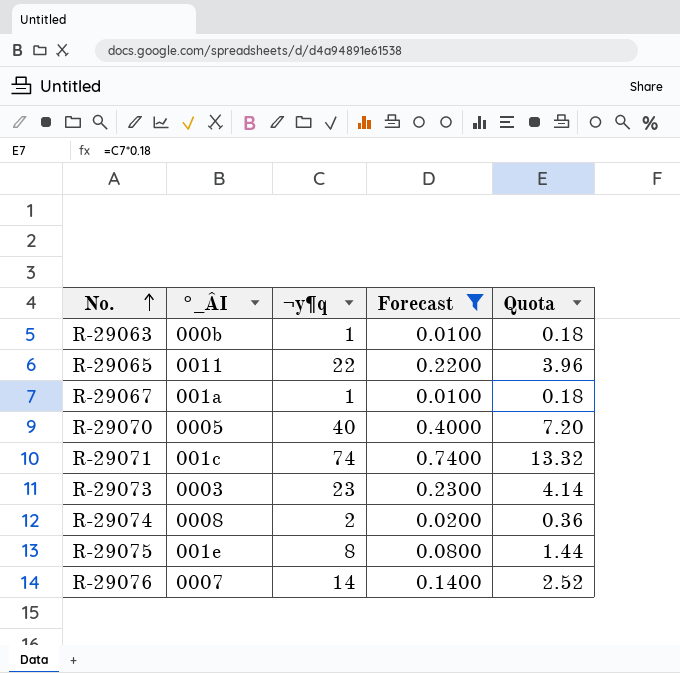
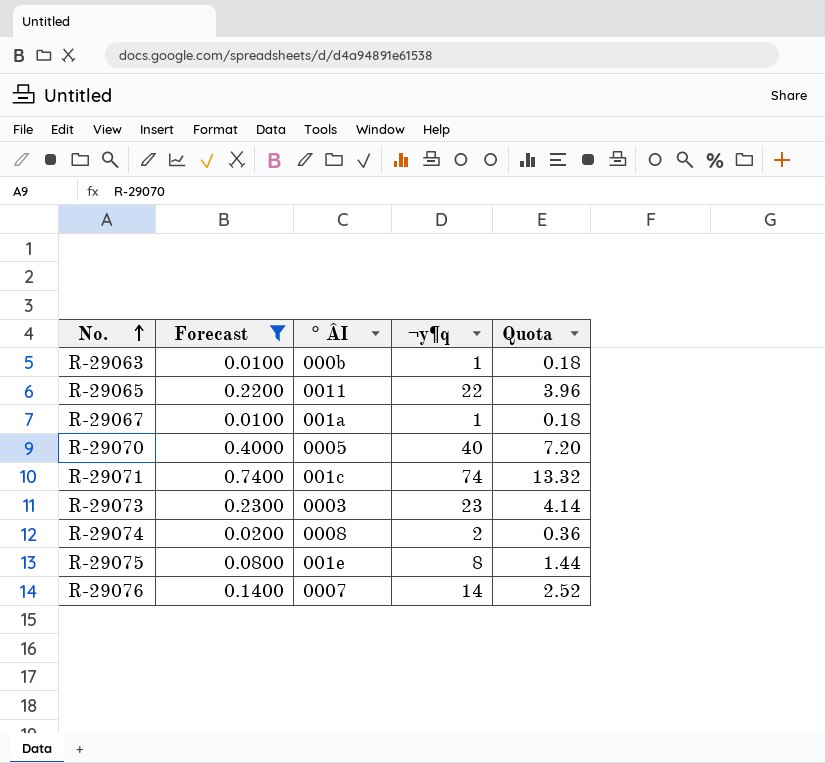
column Forecast | position: 4 -> 2
column name: °_ÂI -> ° ÂI

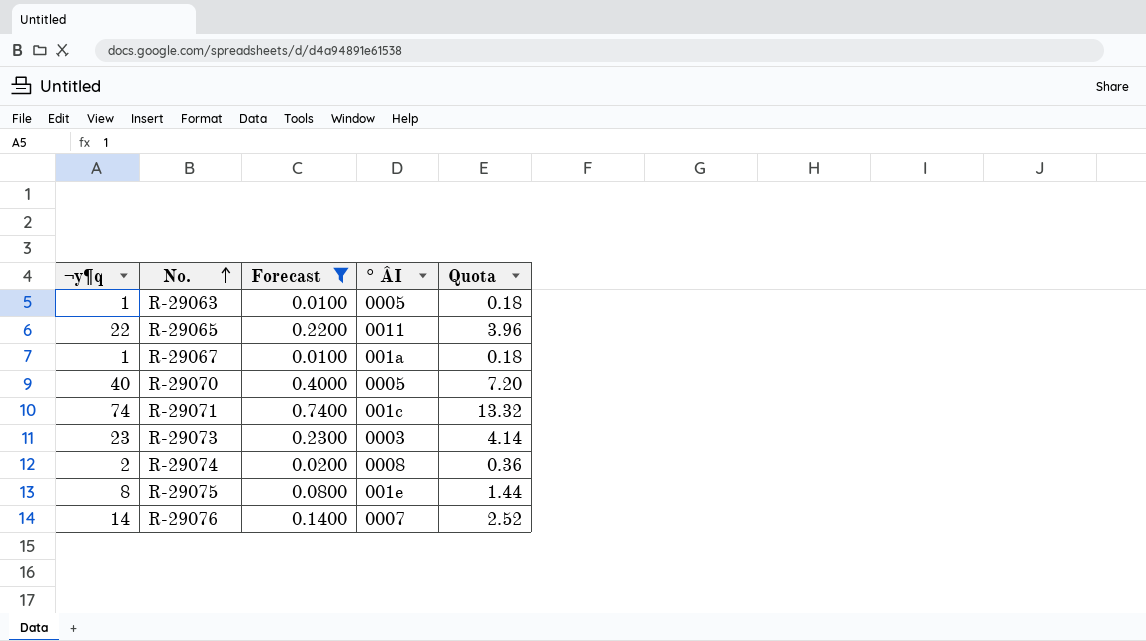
column ¬y¶q | position: 4 -> 1
R-29063 | ° ÂI: 000b -> 0005

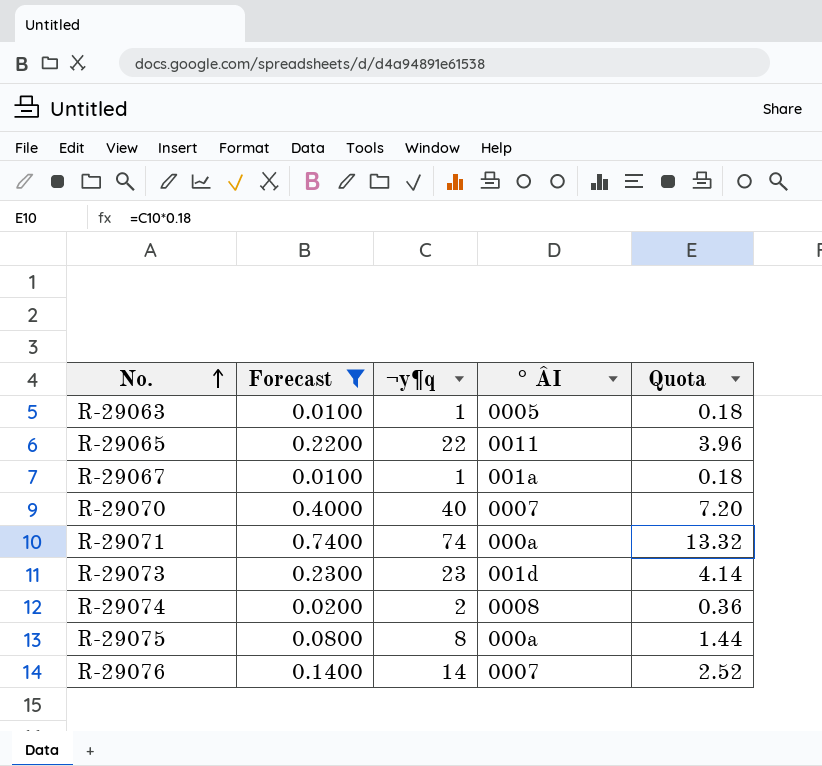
column ¬y¶q | position: 1 -> 3
R-29070 | ° ÂI: 0005 -> 0007
R-29071 | ° ÂI: 001c -> 000a
R-29073 | ° ÂI: 0003 -> 001d
R-29075 | ° ÂI: 001e -> 000a

